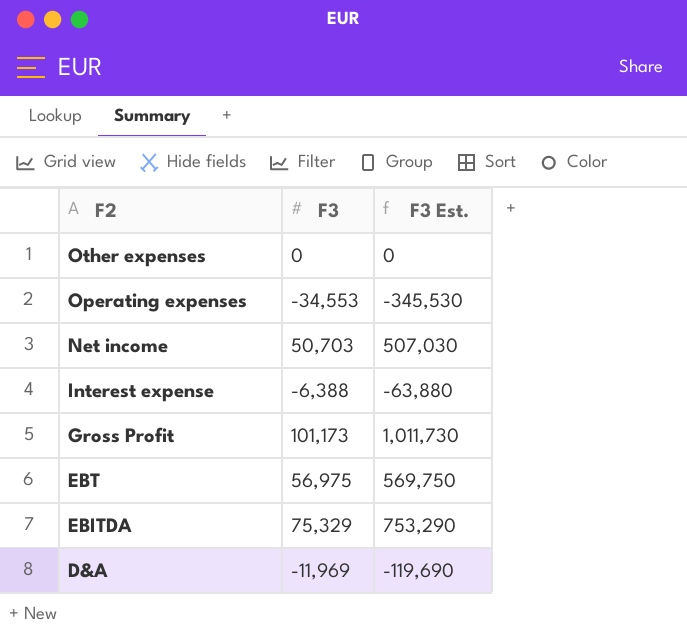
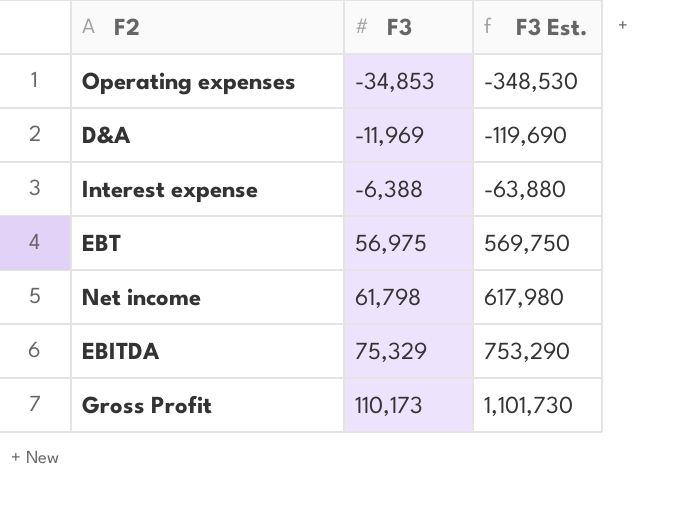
row order: F2 descending -> F3 ascending
row Other expenses: 0 | 0 -> none
Operating expenses | F3: -34,553 -> -34,853
Operating expenses | F3 Est.: -345,530 -> -348,530
Net income | F3: 50,703 -> 61,798
Net income | F3 Est.: 507,030 -> 617,980
Gross Profit | F3: 101,173 -> 110,173
Gross Profit | F3 Est.: 1,011,730 -> 1,101,730

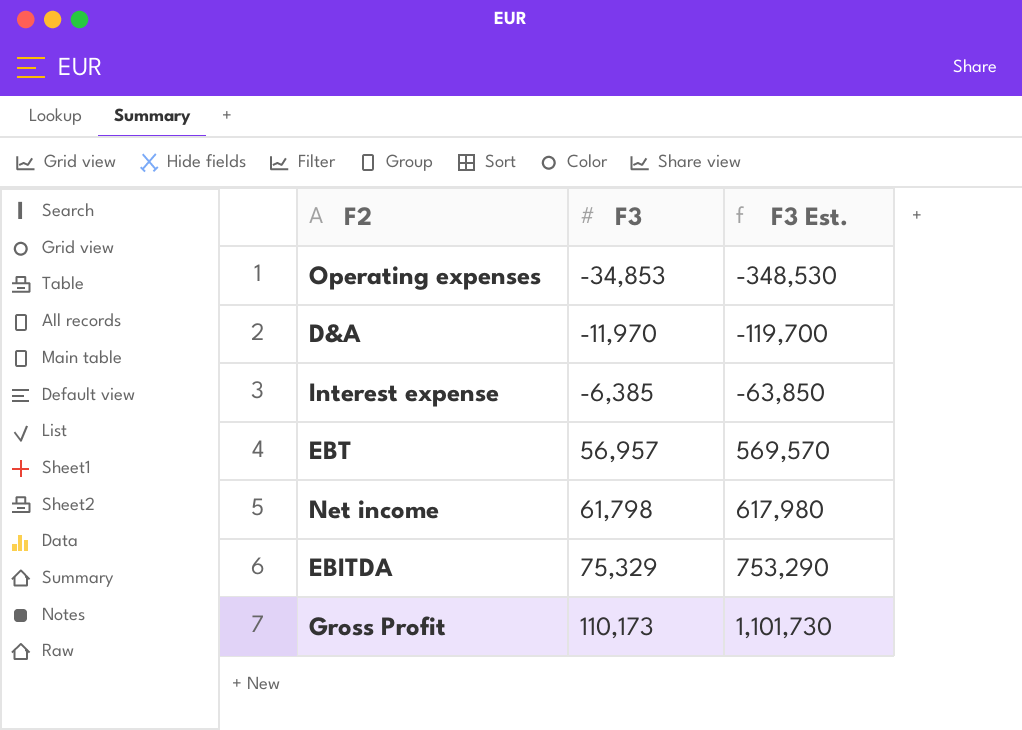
D&A | F3: -11,969 -> -11,970
D&A | F3 Est.: -119,690 -> -119,700
Interest expense | F3: -6,388 -> -6,385
Interest expense | F3 Est.: -63,880 -> -63,850
EBT | F3: 56,975 -> 56,957
EBT | F3 Est.: 569,750 -> 569,570

